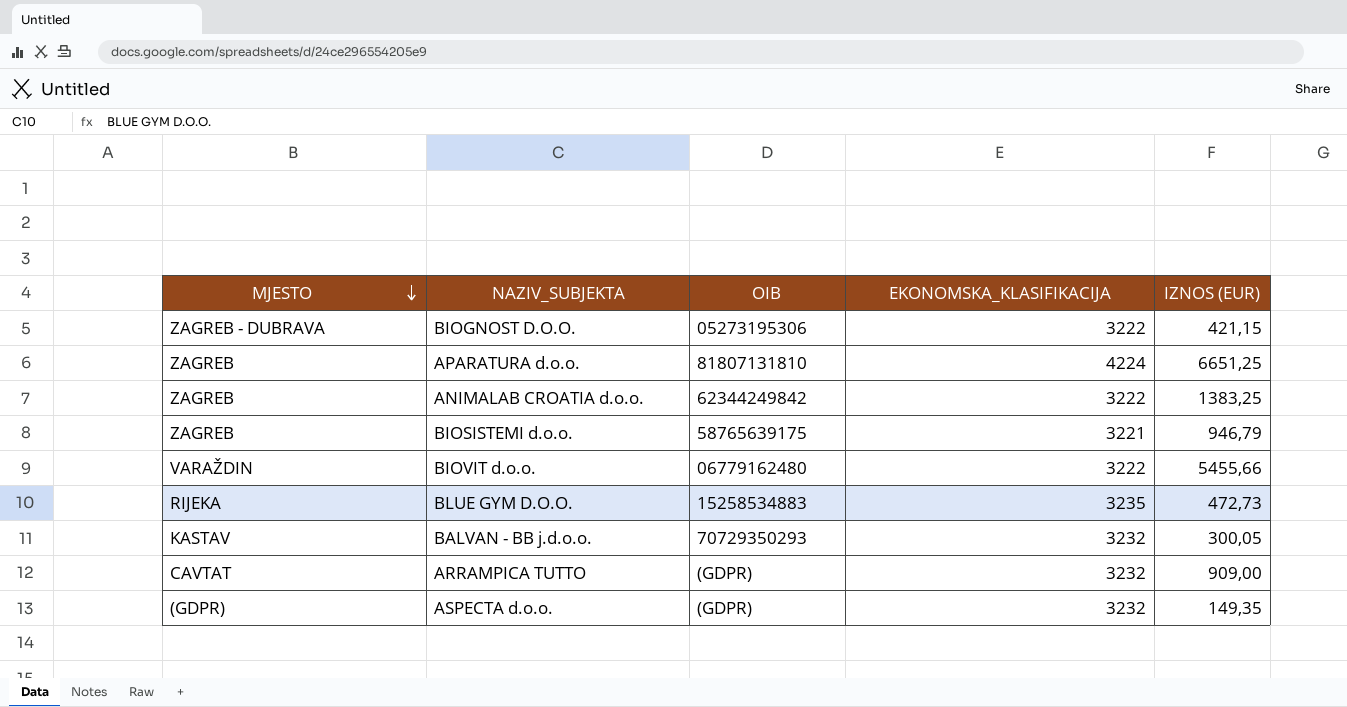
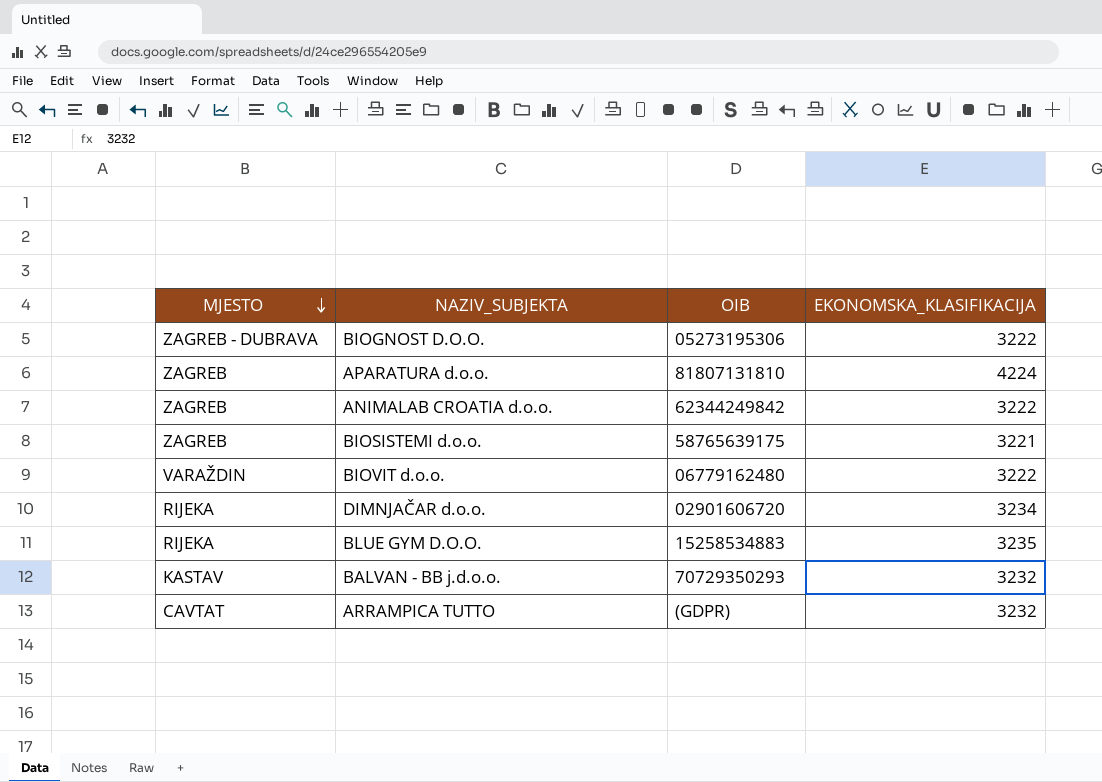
column IZNOS (EUR) | position: 5 -> none
row ASPECTA d.o.o.: (GDPR) | (GDPR) | 3232 | 149,35 -> none
row DIMNJAČAR d.o.o.: none -> RIJEKA | 02901606720 | 3234

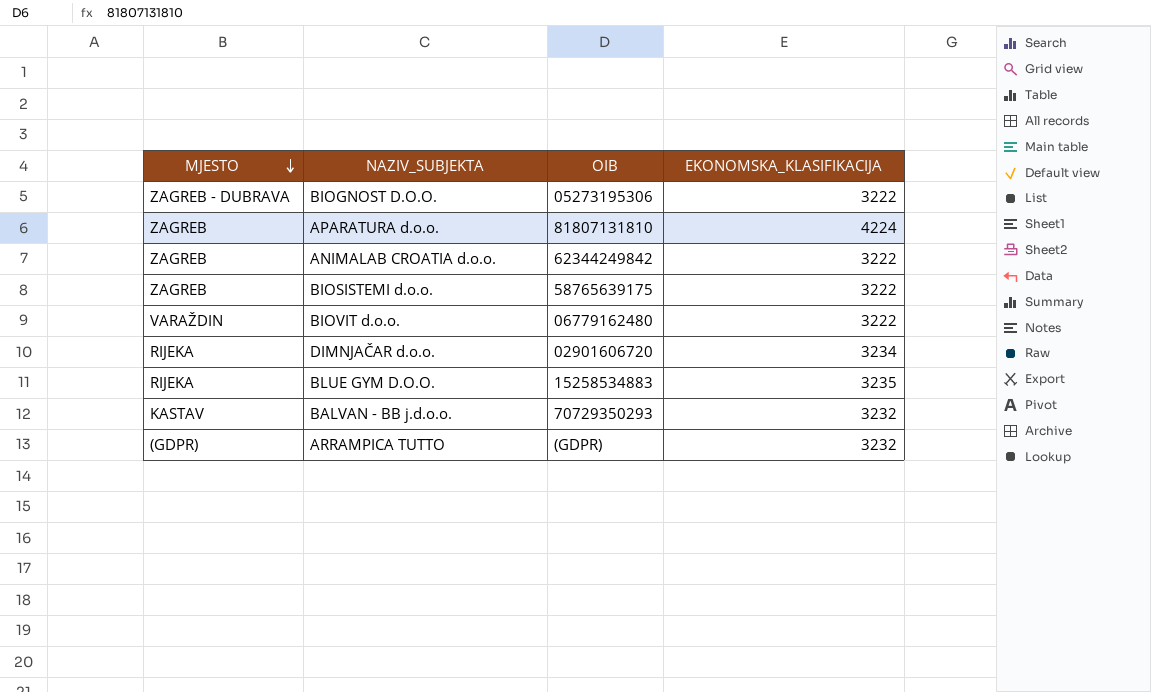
BIOSISTEMI d.o.o. | EKONOMSKA_KLASIFIKACIJA: 3221 -> 3222
ARRAMPICA TUTTO | MJESTO: CAVTAT -> (GDPR)

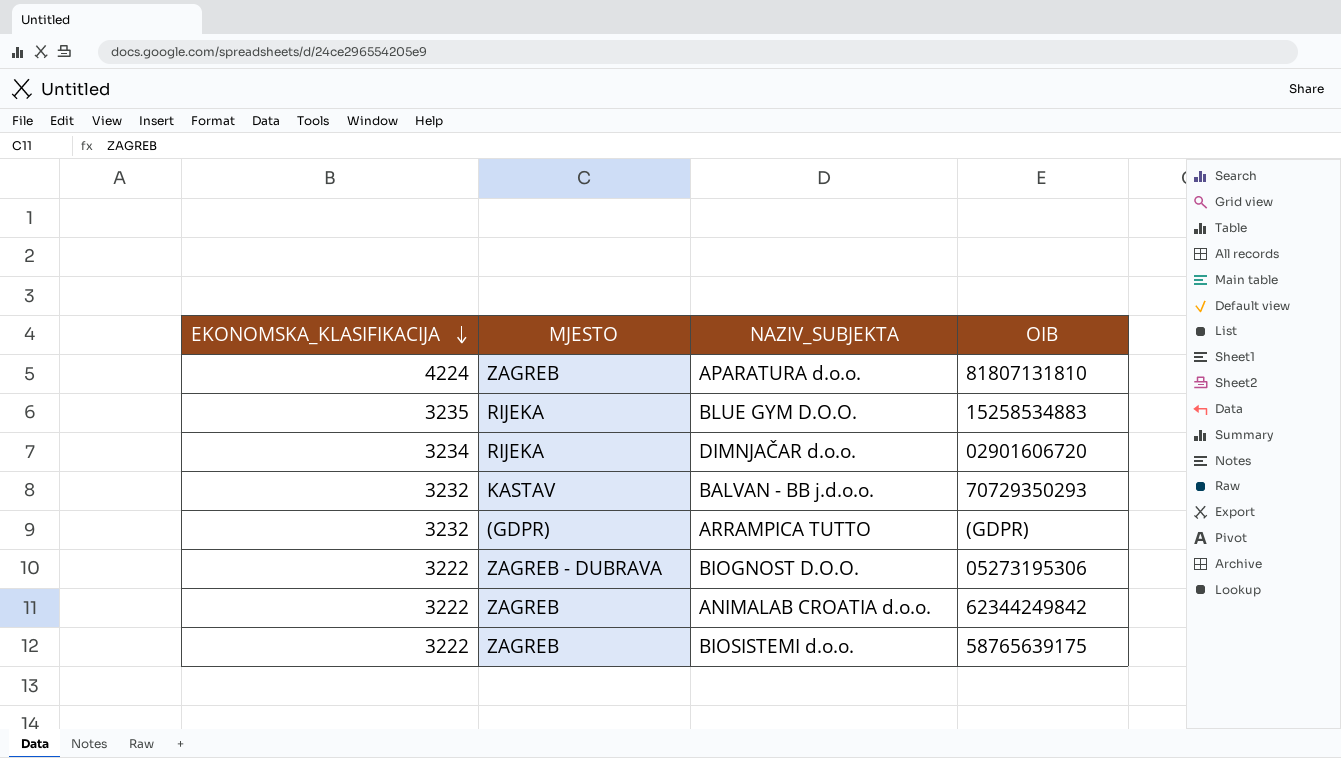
row order: MJESTO descending -> EKONOMSKA_KLASIFIKACIJA descending
column EKONOMSKA_KLASIFIKACIJA | position: 4 -> 1
row BIOVIT d.o.o.: VARAŽDIN | 06779162480 | 3222 -> none

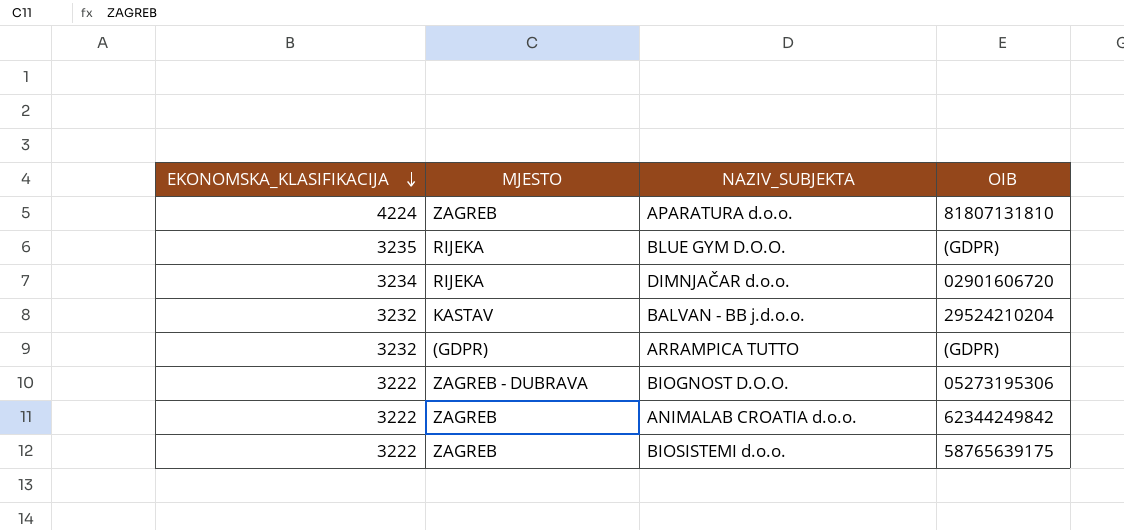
BLUE GYM D.O.O. | OIB: 15258534883 -> (GDPR)
BALVAN - BB j.d.o.o. | OIB: 70729350293 -> 29524210204

